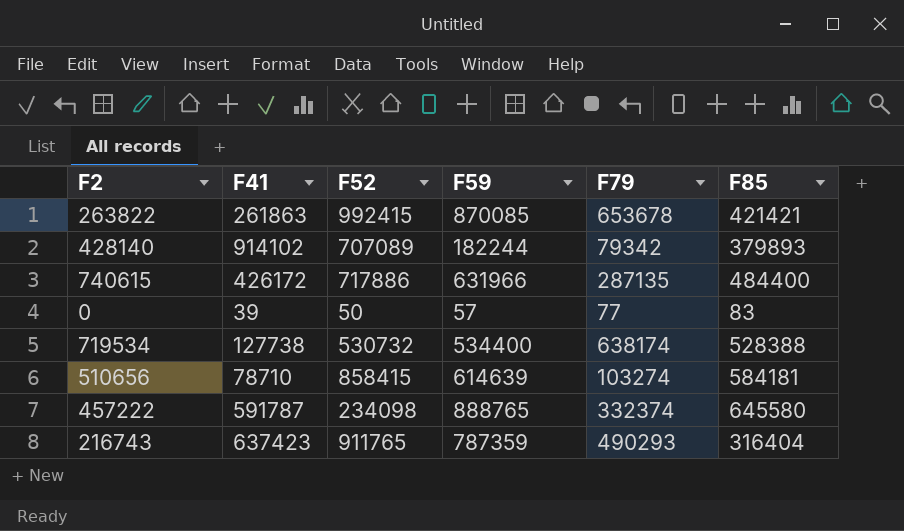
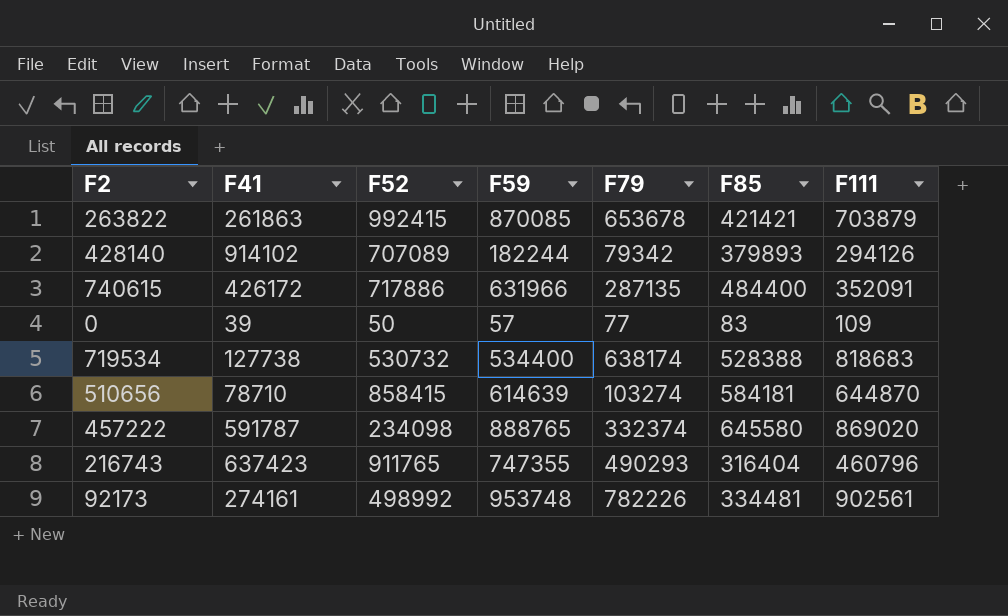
column F111 | position: none -> 7
216743 | F59: 787359 -> 747355
row 92173: none -> 274161 | 498992 | 953748 | 782226 | 334481 | 902561

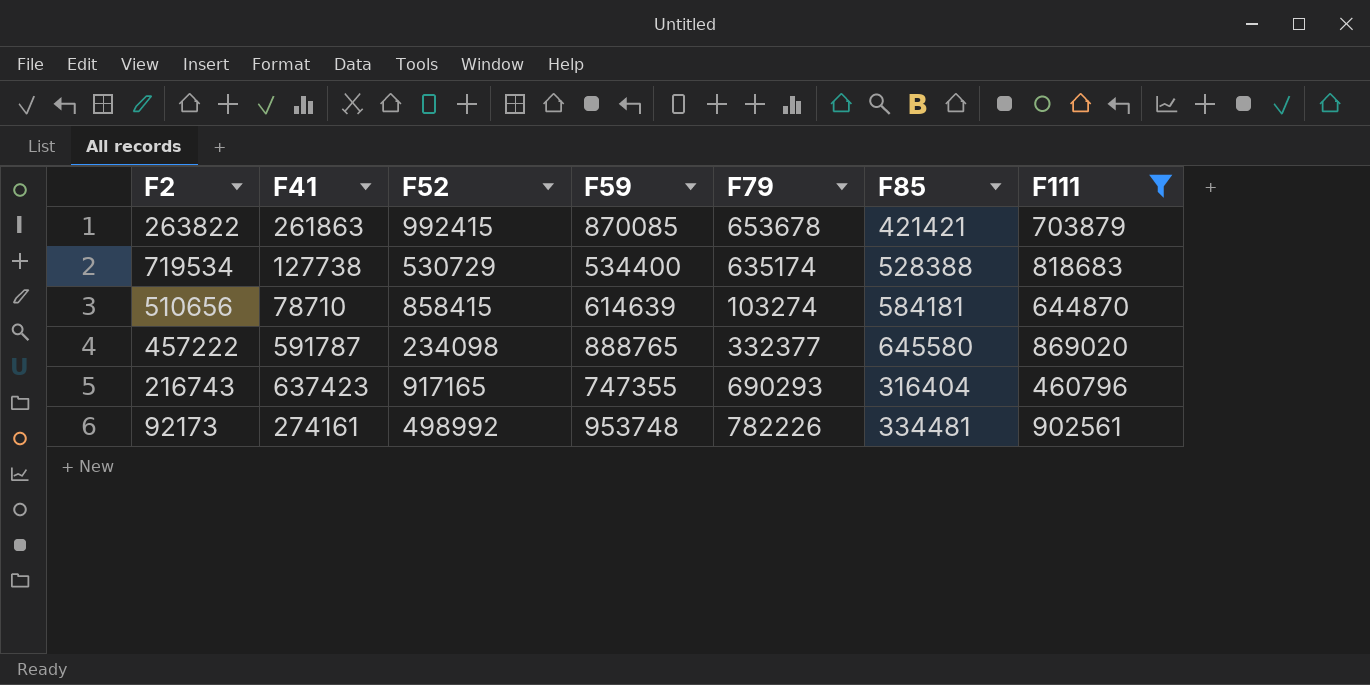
filter: none -> F111 >= 460796
719534 | F52: 530732 -> 530729
719534 | F79: 638174 -> 635174
457222 | F79: 332374 -> 332377
216743 | F52: 911765 -> 917165
216743 | F79: 490293 -> 690293

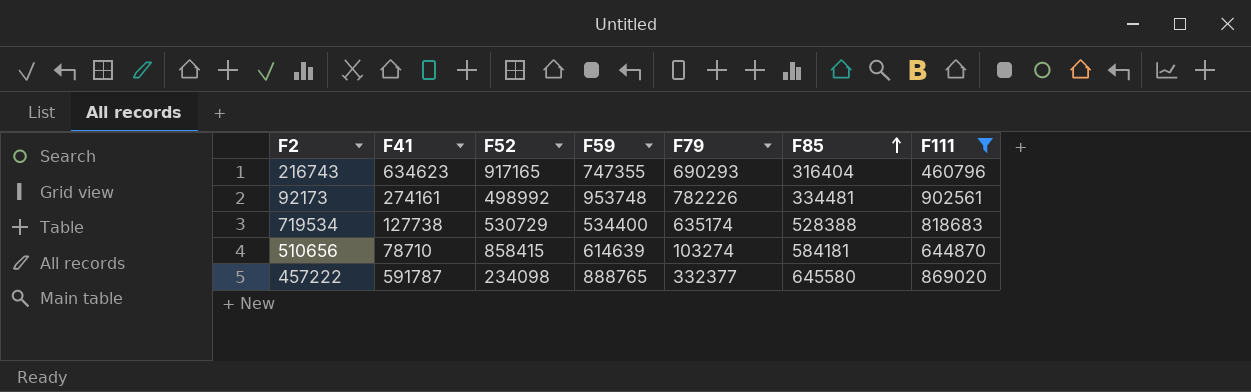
row order: none -> F85 ascending
row 263822: 261863 | 992415 | 870085 | 653678 | 421421 | 703879 -> none
216743 | F41: 637423 -> 634623

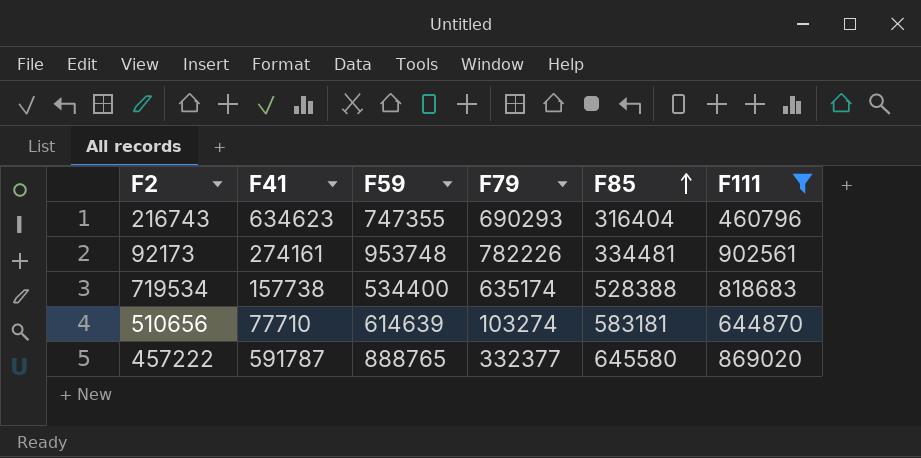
column F52 | position: 3 -> none
719534 | F41: 127738 -> 157738
510656 | F41: 78710 -> 77710
510656 | F85: 584181 -> 583181

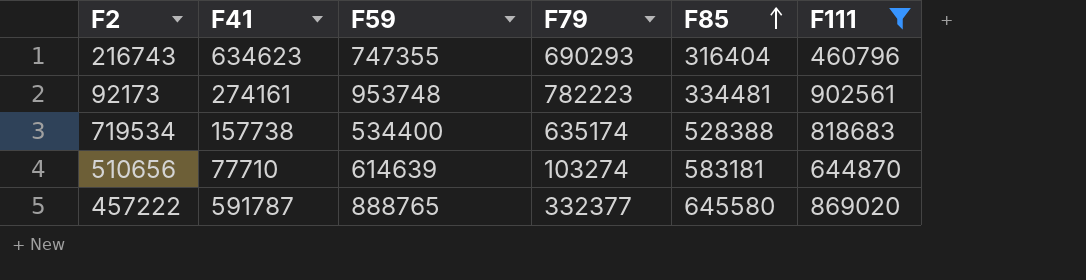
92173 | F79: 782226 -> 782223

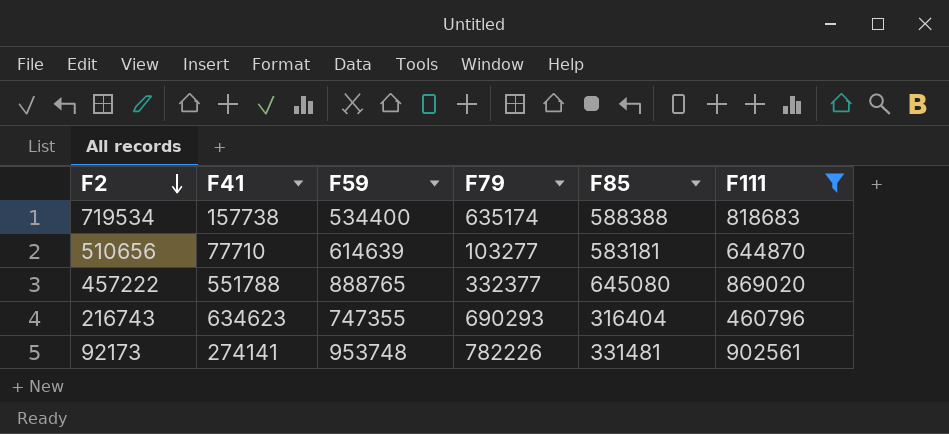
row order: F85 ascending -> F2 descending
719534 | F85: 528388 -> 588388
510656 | F79: 103274 -> 103277
457222 | F41: 591787 -> 551788
457222 | F85: 645580 -> 645080
92173 | F41: 274161 -> 274141
92173 | F79: 782223 -> 782226
92173 | F85: 334481 -> 331481

